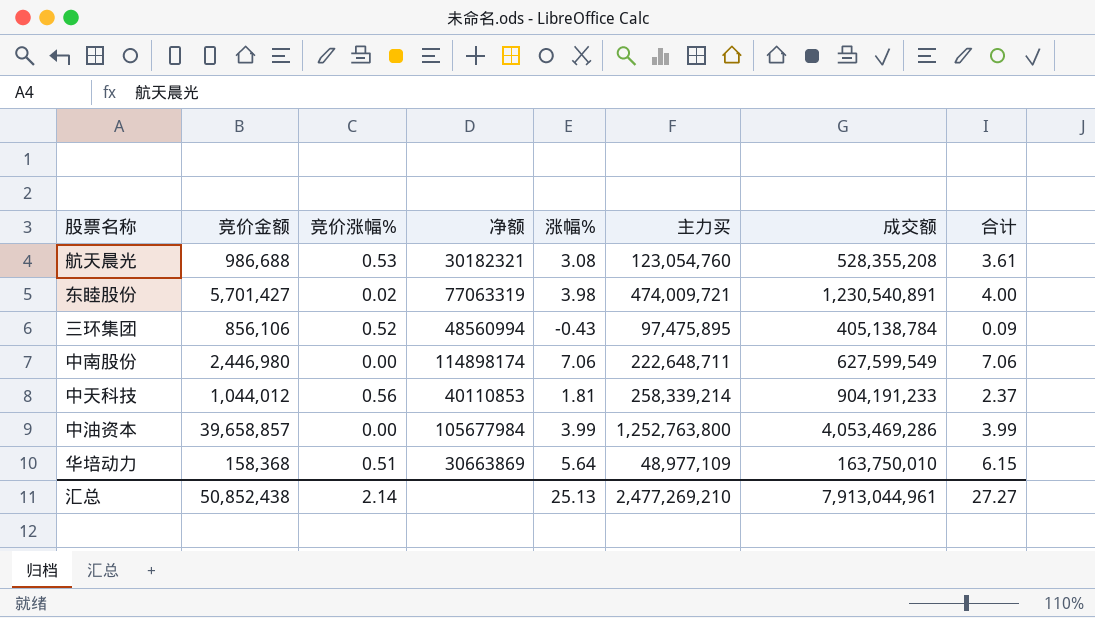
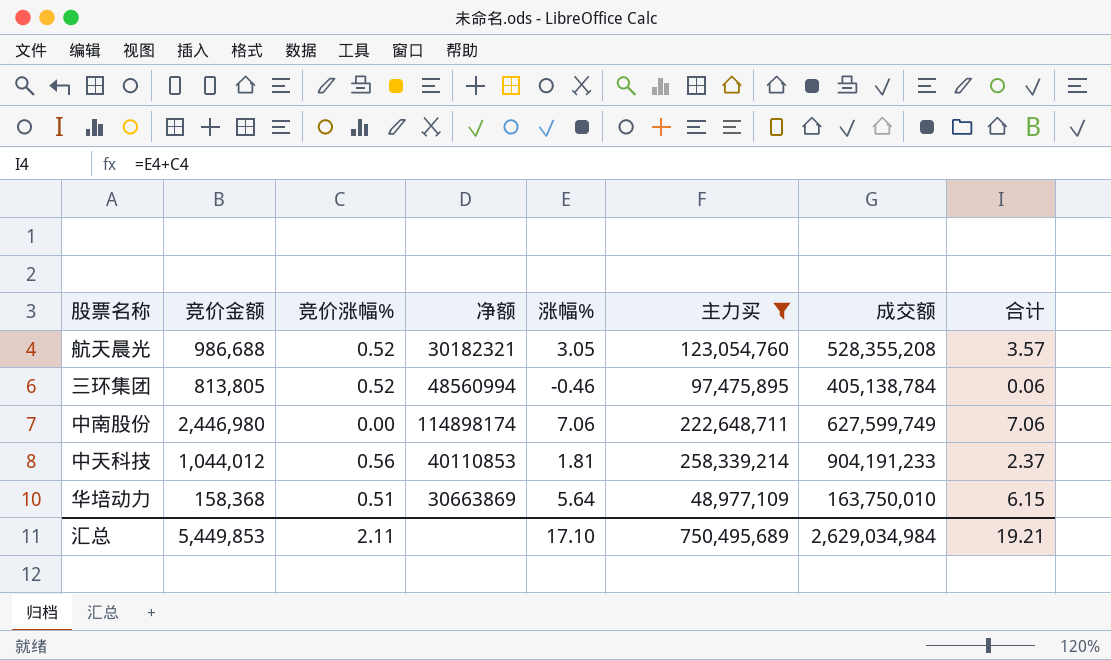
filter: none -> 主力买 <= 258,339,214
航天晨光 | 竞价涨幅%: 0.53 -> 0.52
航天晨光 | 涨幅%: 3.08 -> 3.05
航天晨光 | 合计: 3.61 -> 3.57
三环集团 | 竞价金额: 856,106 -> 813,805
三环集团 | 涨幅%: -0.43 -> -0.46
三环集团 | 合计: 0.09 -> 0.06
中南股份 | 成交额: 627,599,549 -> 627,599,749
汇总 | 竞价金额: 50,852,438 -> 5,449,853
汇总 | 竞价涨幅%: 2.14 -> 2.11
汇总 | 涨幅%: 25.13 -> 17.10
汇总 | 主力买: 2,477,269,210 -> 750,495,689
汇总 | 成交额: 7,913,044,961 -> 2,629,034,984
汇总 | 合计: 27.27 -> 19.21

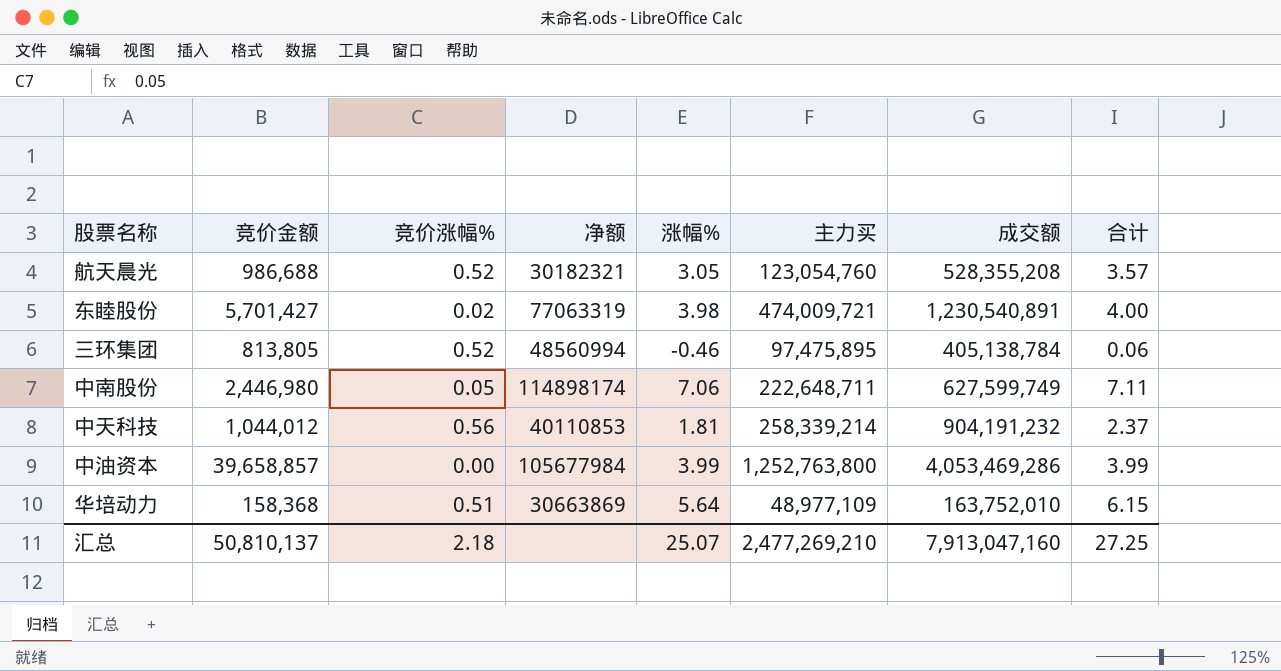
filter: 主力买 <= 258,339,214 -> none
中南股份 | 竞价涨幅%: 0.00 -> 0.05
中南股份 | 合计: 7.06 -> 7.11
中天科技 | 成交额: 904,191,233 -> 904,191,232
华培动力 | 成交额: 163,750,010 -> 163,752,010
汇总 | 竞价金额: 5,449,853 -> 50,810,137
汇总 | 竞价涨幅%: 2.11 -> 2.18
汇总 | 涨幅%: 17.10 -> 25.07
汇总 | 主力买: 750,495,689 -> 2,477,269,210
汇总 | 成交额: 2,629,034,984 -> 7,913,047,160
汇总 | 合计: 19.21 -> 27.25

